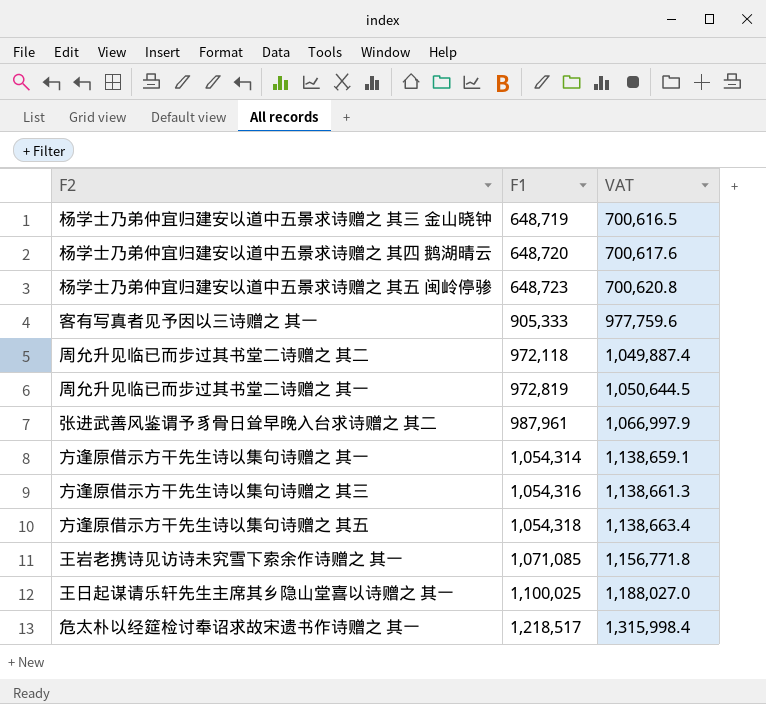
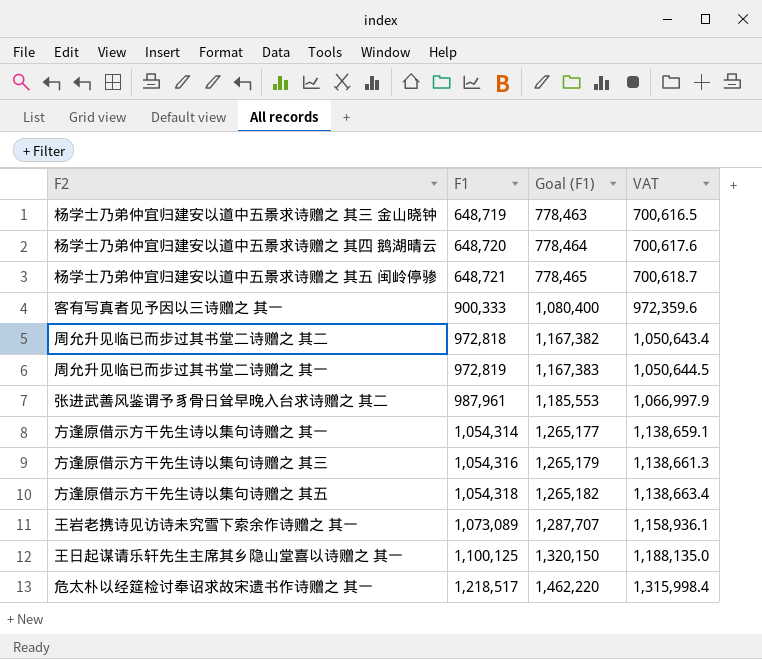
column Goal (F1) | formula: none -> [F1] * 1.2
杨学士乃弟仲宜归建安以道中五景求诗赠之 其五 闽岭停骖 | F1: 648,723 -> 648,721
杨学士乃弟仲宜归建安以道中五景求诗赠之 其五 闽岭停骖 | VAT: 700,620.8 -> 700,618.7
客有写真者见予因以三诗赠之 其一 | F1: 905,333 -> 900,333
客有写真者见予因以三诗赠之 其一 | VAT: 977,759.6 -> 972,359.6
周允升见临已而步过其书堂二诗赠之 其二 | F1: 972,118 -> 972,818
周允升见临已而步过其书堂二诗赠之 其二 | VAT: 1,049,887.4 -> 1,050,643.4
王岩老携诗见访诗未究雪下索余作诗赠之 其一 | F1: 1,071,085 -> 1,073,089
王岩老携诗见访诗未究雪下索余作诗赠之 其一 | VAT: 1,156,771.8 -> 1,158,936.1
王日起谋请乐轩先生主席其乡隐山堂喜以诗赠之 其一 | F1: 1,100,025 -> 1,100,125
王日起谋请乐轩先生主席其乡隐山堂喜以诗赠之 其一 | VAT: 1,188,027.0 -> 1,188,135.0

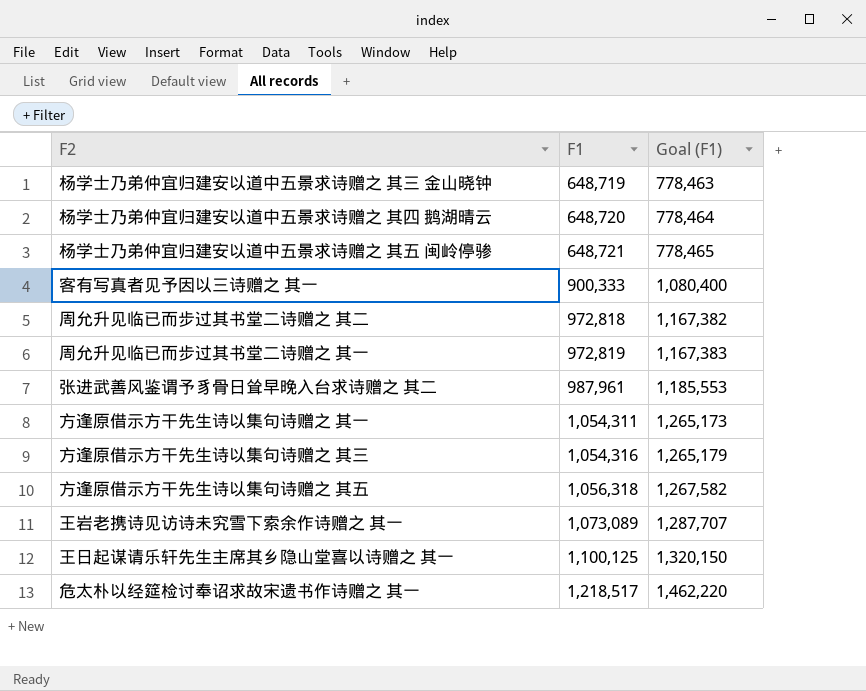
column VAT | formula: [F1] * 1.08 -> none
方逢原借示方干先生诗以集句诗赠之 其一 | F1: 1,054,314 -> 1,054,311
方逢原借示方干先生诗以集句诗赠之 其一 | Goal (F1): 1,265,177 -> 1,265,173
方逢原借示方干先生诗以集句诗赠之 其五 | F1: 1,054,318 -> 1,056,318
方逢原借示方干先生诗以集句诗赠之 其五 | Goal (F1): 1,265,182 -> 1,267,582

